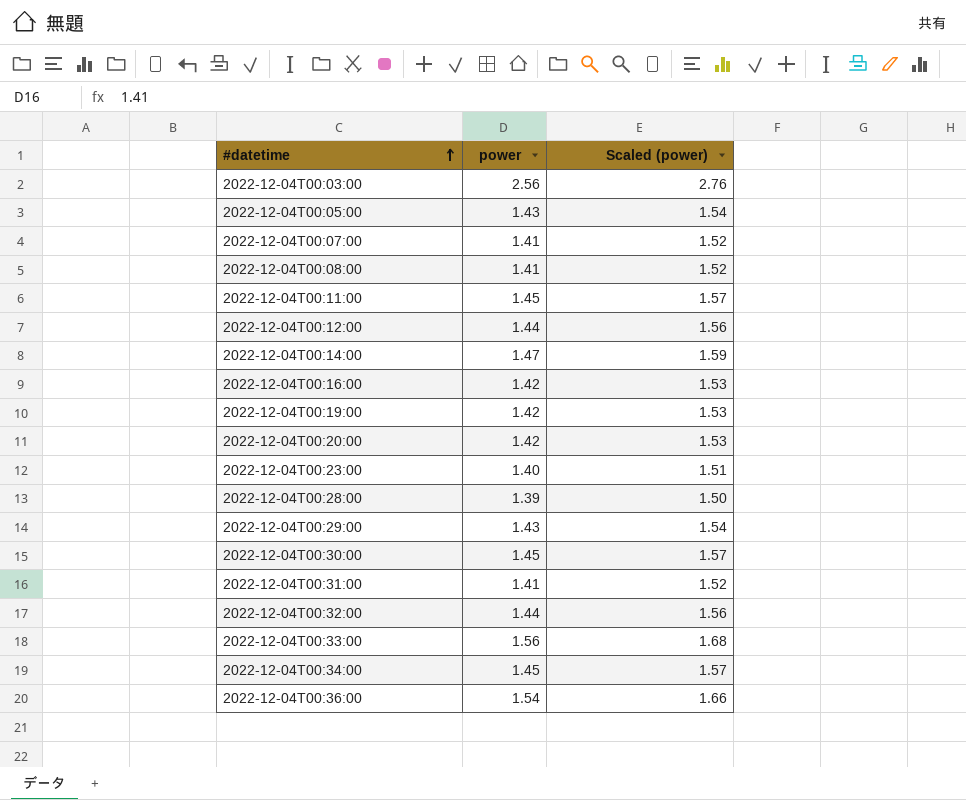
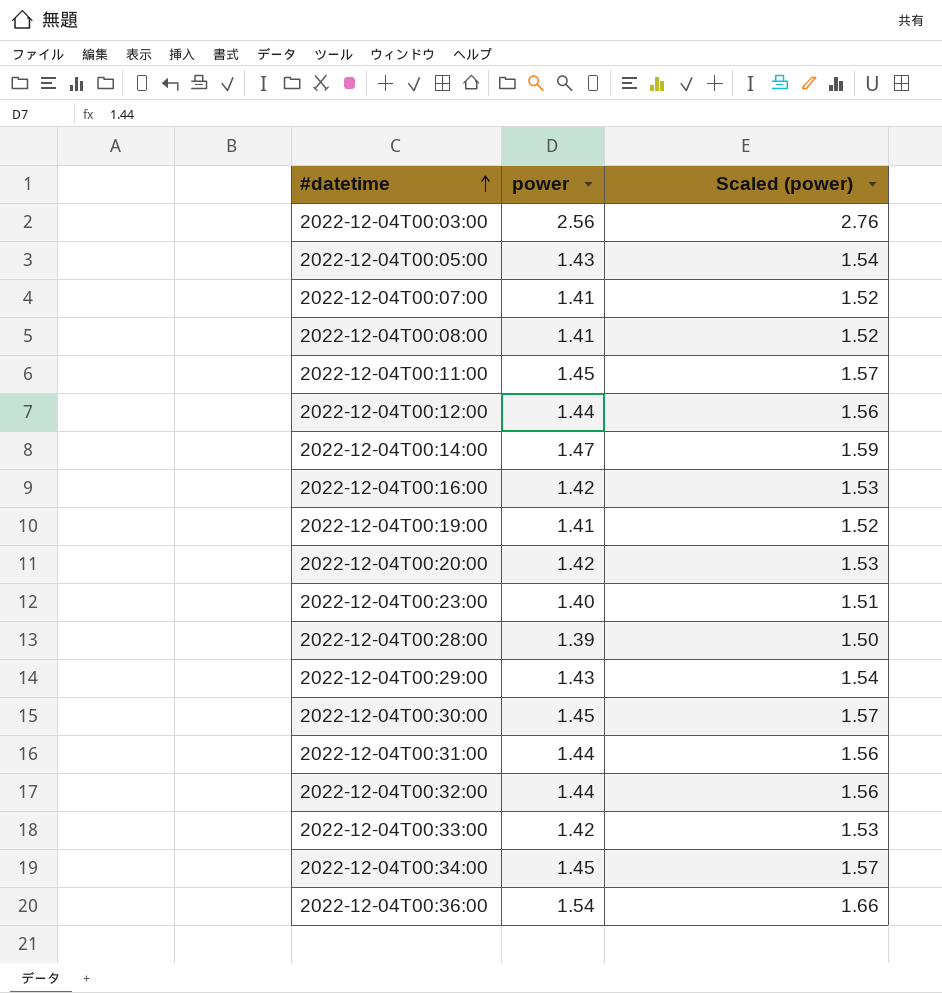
2022-12-04T00:19:00 | power: 1.42 -> 1.41
2022-12-04T00:19:00 | Scaled (power): 1.53 -> 1.52
2022-12-04T00:31:00 | power: 1.41 -> 1.44
2022-12-04T00:31:00 | Scaled (power): 1.52 -> 1.56
2022-12-04T00:33:00 | power: 1.56 -> 1.42
2022-12-04T00:33:00 | Scaled (power): 1.68 -> 1.53

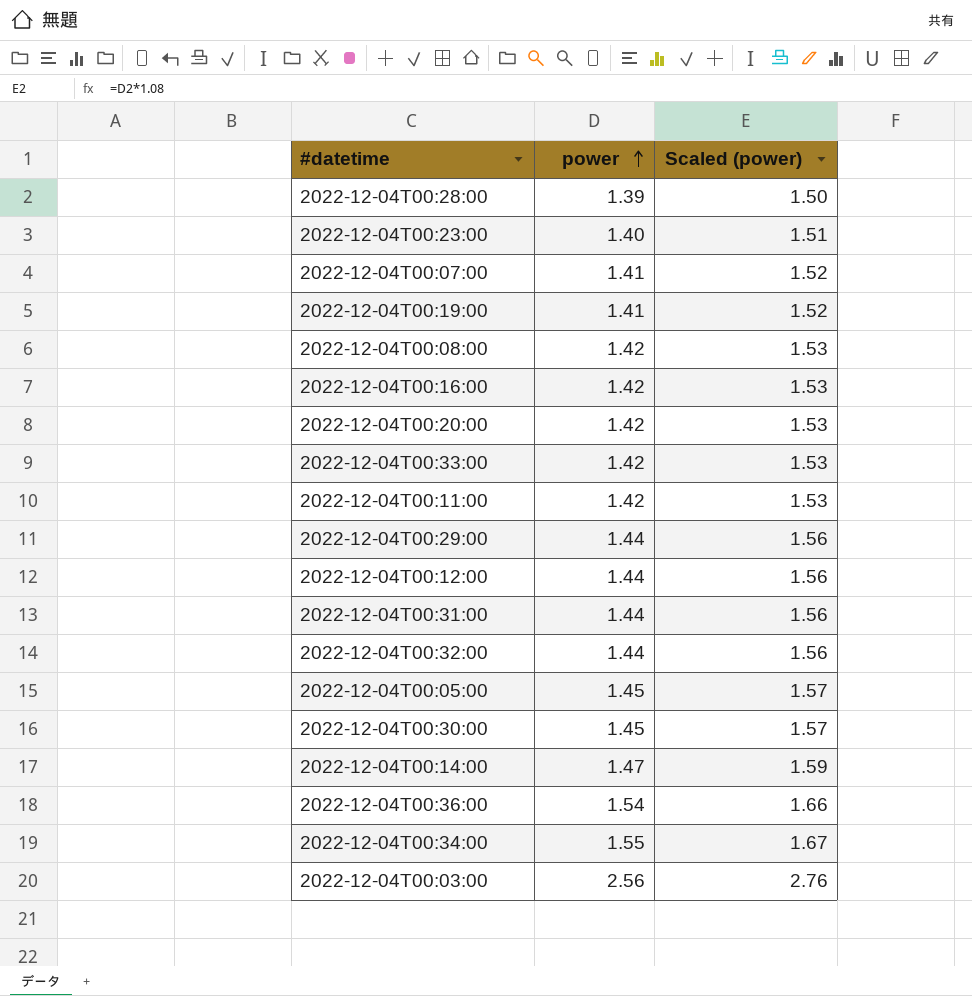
row order: #datetime ascending -> power ascending
2022-12-04T00:08:00 | power: 1.41 -> 1.42
2022-12-04T00:08:00 | Scaled (power): 1.52 -> 1.53
2022-12-04T00:11:00 | power: 1.45 -> 1.42
2022-12-04T00:11:00 | Scaled (power): 1.57 -> 1.53
2022-12-04T00:29:00 | power: 1.43 -> 1.44
2022-12-04T00:29:00 | Scaled (power): 1.54 -> 1.56
2022-12-04T00:05:00 | power: 1.43 -> 1.45
2022-12-04T00:05:00 | Scaled (power): 1.54 -> 1.57
2022-12-04T00:34:00 | power: 1.45 -> 1.55
2022-12-04T00:34:00 | Scaled (power): 1.57 -> 1.67

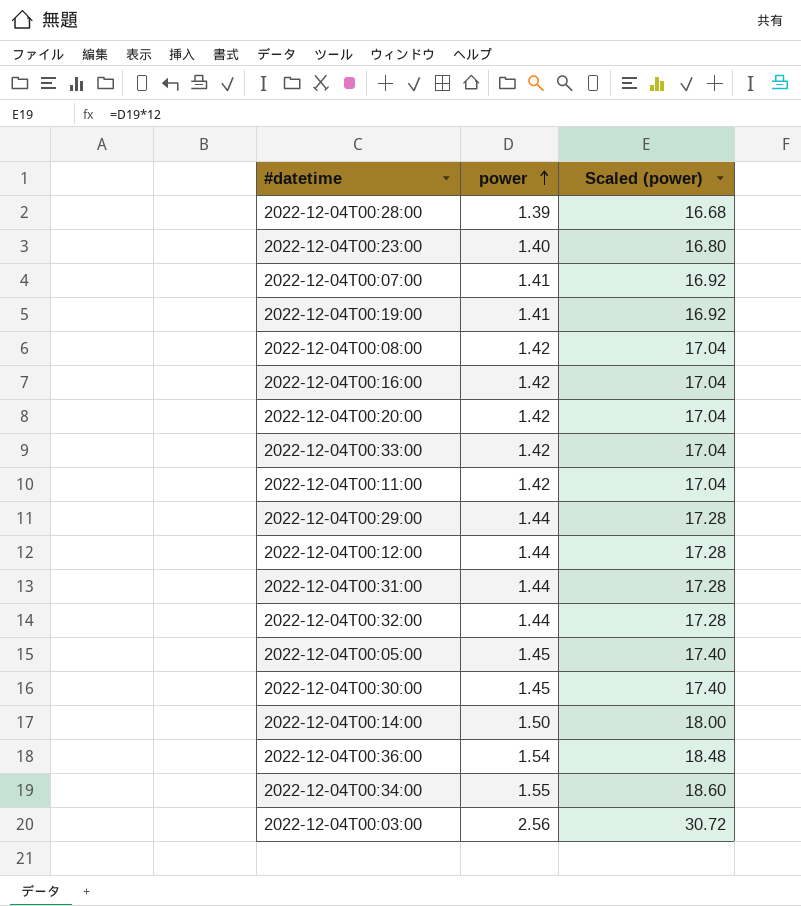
column Scaled (power) | formula: [power] * 1.08 -> [power] * 12
2022-12-04T00:14:00 | power: 1.47 -> 1.50

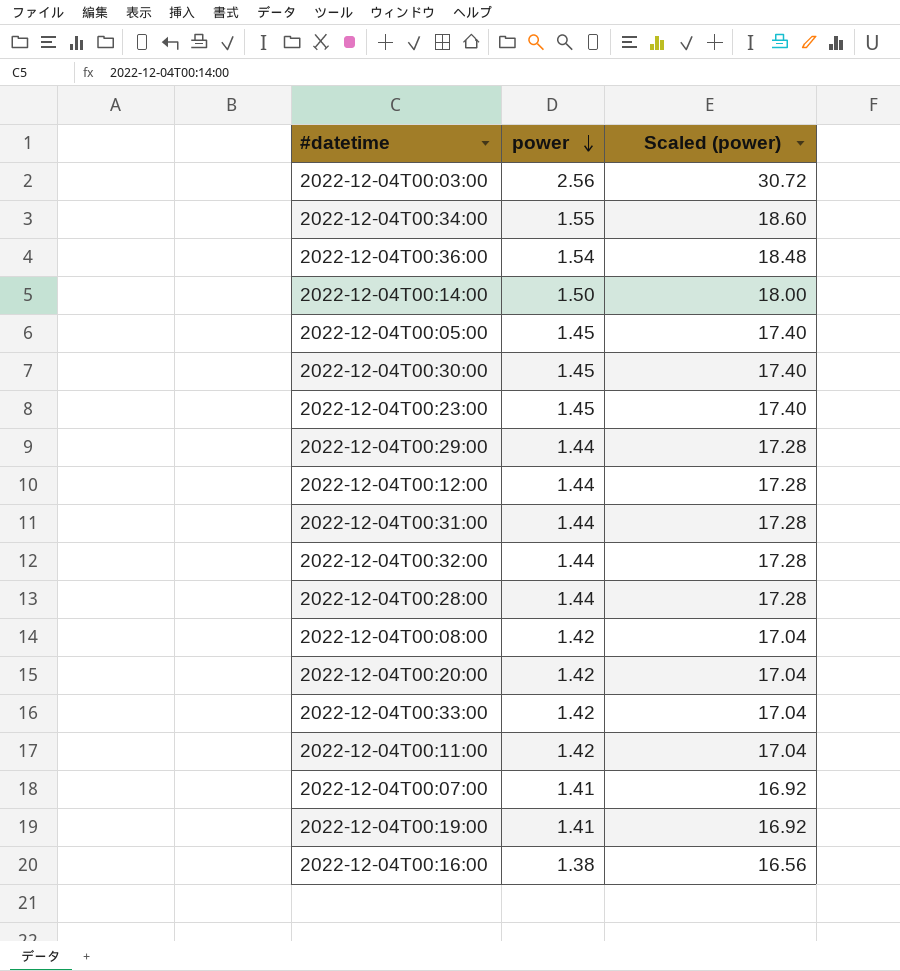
row order: power ascending -> power descending
2022-12-04T00:23:00 | power: 1.40 -> 1.45
2022-12-04T00:23:00 | Scaled (power): 16.80 -> 17.40
2022-12-04T00:28:00 | power: 1.39 -> 1.44
2022-12-04T00:28:00 | Scaled (power): 16.68 -> 17.28
2022-12-04T00:16:00 | power: 1.42 -> 1.38
2022-12-04T00:16:00 | Scaled (power): 17.04 -> 16.56

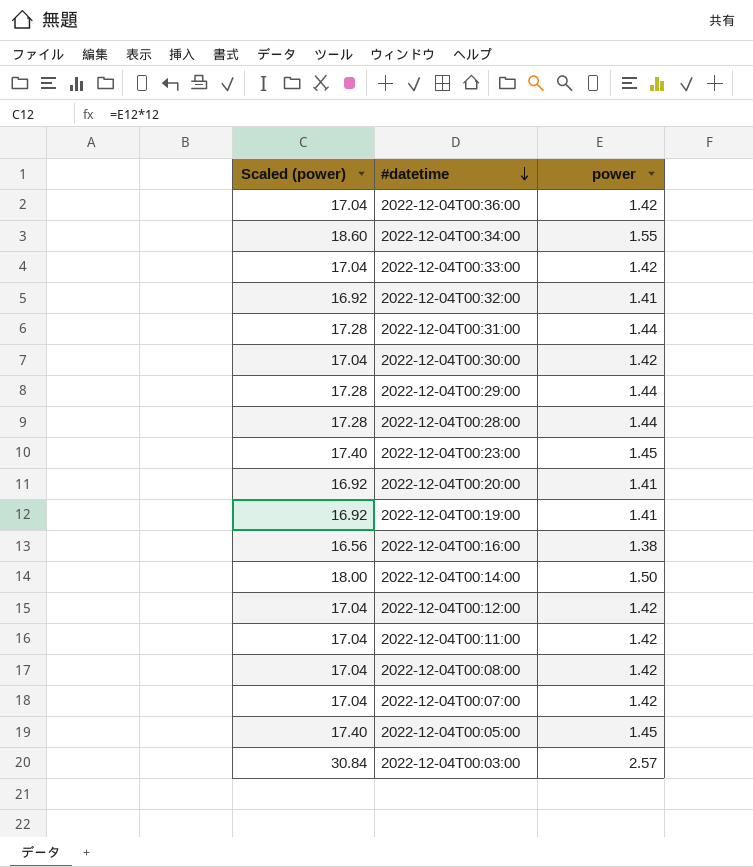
row order: power descending -> #datetime descending
column Scaled (power) | position: 3 -> 1
2022-12-04T00:36:00 | Scaled (power): 18.48 -> 17.04
2022-12-04T00:36:00 | power: 1.54 -> 1.42
2022-12-04T00:32:00 | Scaled (power): 17.28 -> 16.92
2022-12-04T00:32:00 | power: 1.44 -> 1.41
2022-12-04T00:30:00 | Scaled (power): 17.40 -> 17.04
2022-12-04T00:30:00 | power: 1.45 -> 1.42
2022-12-04T00:20:00 | Scaled (power): 17.04 -> 16.92
2022-12-04T00:20:00 | power: 1.42 -> 1.41
2022-12-04T00:12:00 | Scaled (power): 17.28 -> 17.04
2022-12-04T00:12:00 | power: 1.44 -> 1.42
2022-12-04T00:07:00 | Scaled (power): 16.92 -> 17.04
2022-12-04T00:07:00 | power: 1.41 -> 1.42
2022-12-04T00:03:00 | Scaled (power): 30.72 -> 30.84
2022-12-04T00:03:00 | power: 2.56 -> 2.57

